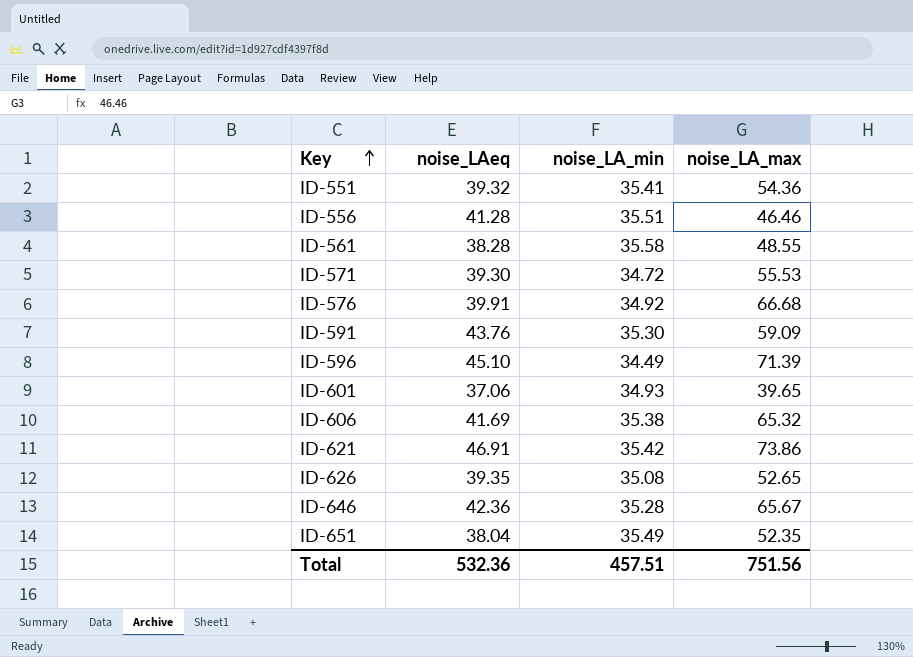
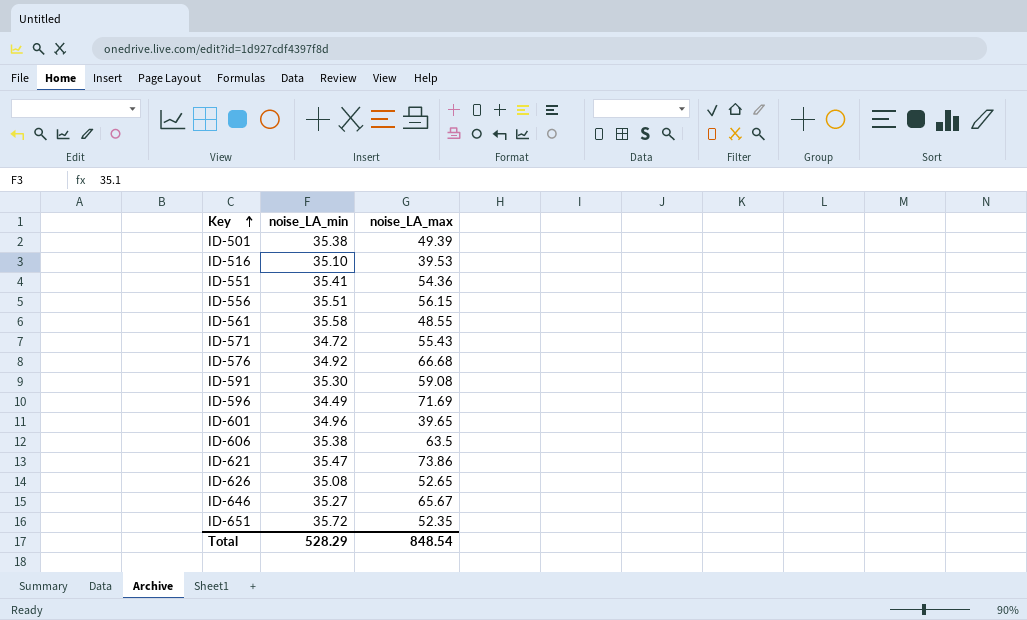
column noise_LAeq | position: 2 -> none
row ID-501: none -> 35.38 | 49.39
row ID-516: none -> 35.10 | 39.53
ID-556 | noise_LA_max: 46.46 -> 56.15
ID-571 | noise_LA_max: 55.53 -> 55.43
ID-591 | noise_LA_max: 59.09 -> 59.08
ID-596 | noise_LA_max: 71.39 -> 71.69
ID-601 | noise_LA_min: 34.93 -> 34.96
ID-606 | noise_LA_max: 65.32 -> 63.5
ID-621 | noise_LA_min: 35.42 -> 35.47
ID-646 | noise_LA_min: 35.28 -> 35.27
ID-651 | noise_LA_min: 35.49 -> 35.72
Total | noise_LA_min: 457.51 -> 528.29
Total | noise_LA_max: 751.56 -> 848.54

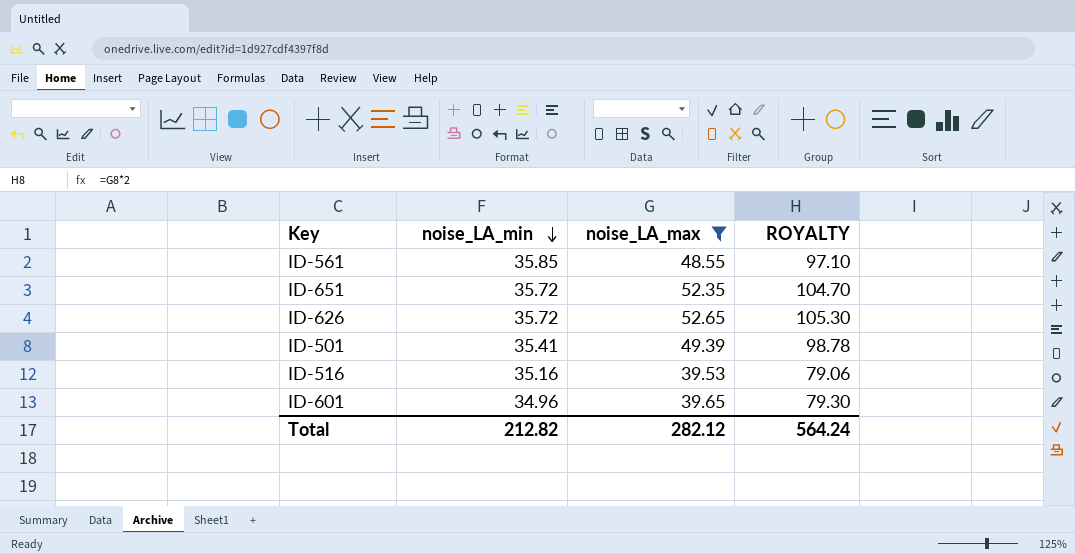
filter: none -> noise_LA_max <= 52.65
row order: Key ascending -> noise_LA_min descending
column ROYALTY | formula: none -> [noise_LA_max] * 2
ID-561 | noise_LA_min: 35.58 -> 35.85
ID-626 | noise_LA_min: 35.08 -> 35.72
ID-501 | noise_LA_min: 35.38 -> 35.41
ID-516 | noise_LA_min: 35.10 -> 35.16
Total | noise_LA_min: 528.29 -> 212.82
Total | noise_LA_max: 848.54 -> 282.12

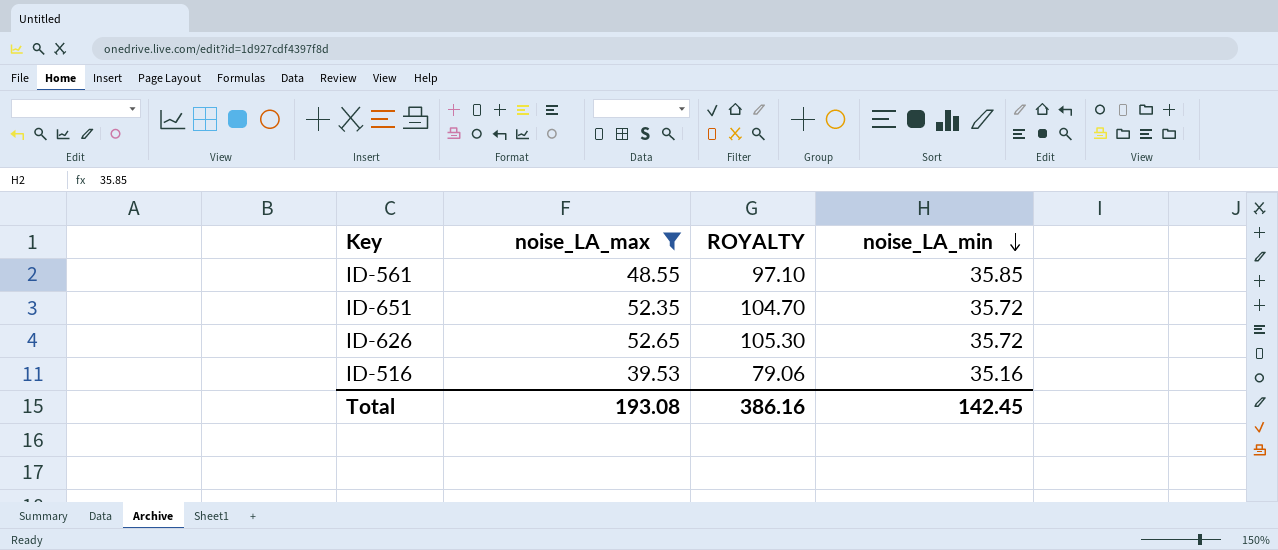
column noise_LA_min | position: 2 -> 4
row ID-501: 35.41 | 49.39 | 98.78 -> none
row ID-601: 34.96 | 39.65 | 79.30 -> none
Total | noise_LA_max: 282.12 -> 193.08
Total | ROYALTY: 564.24 -> 386.16
Total | noise_LA_min: 212.82 -> 142.45

